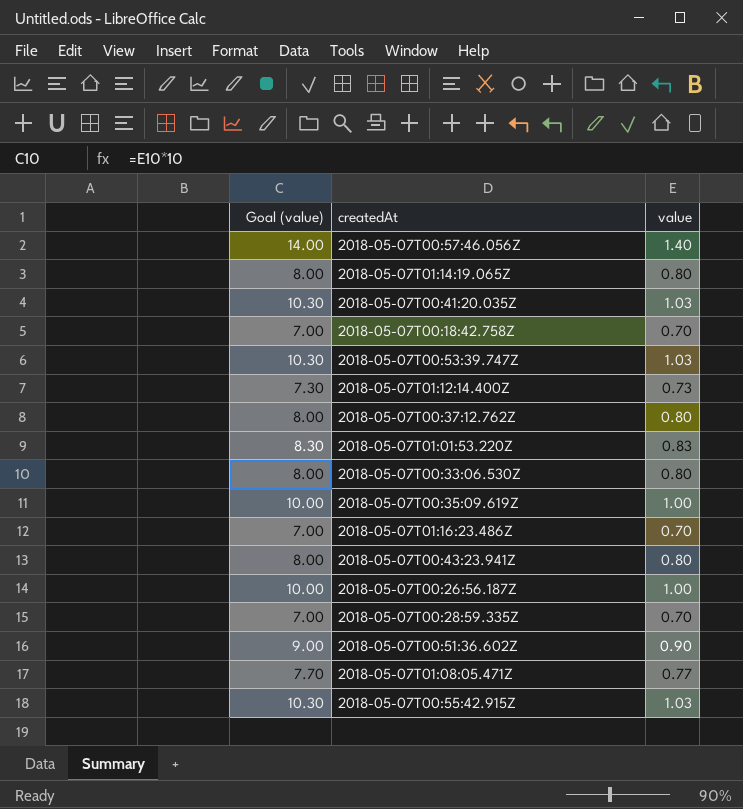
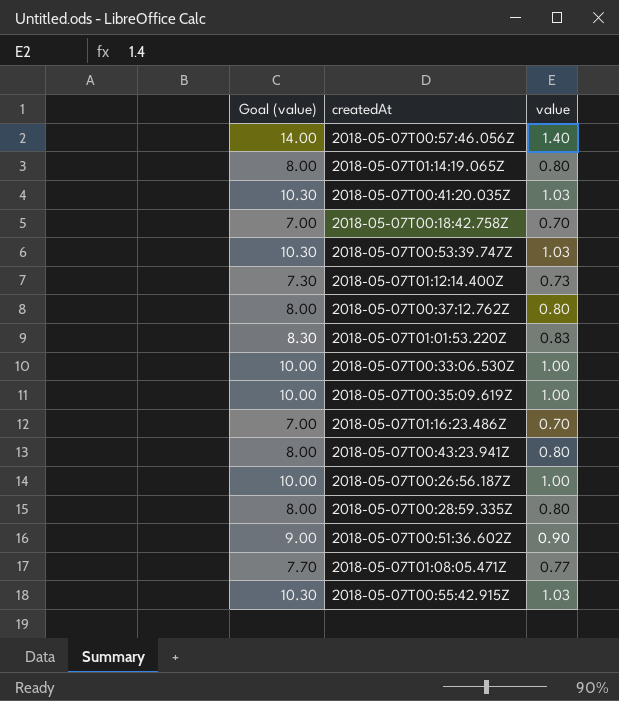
2018-05-07T00:33:06.530Z | Goal (value): 8.00 -> 10.00
2018-05-07T00:33:06.530Z | value: 0.80 -> 1.00
2018-05-07T00:28:59.335Z | Goal (value): 7.00 -> 8.00
2018-05-07T00:28:59.335Z | value: 0.70 -> 0.80

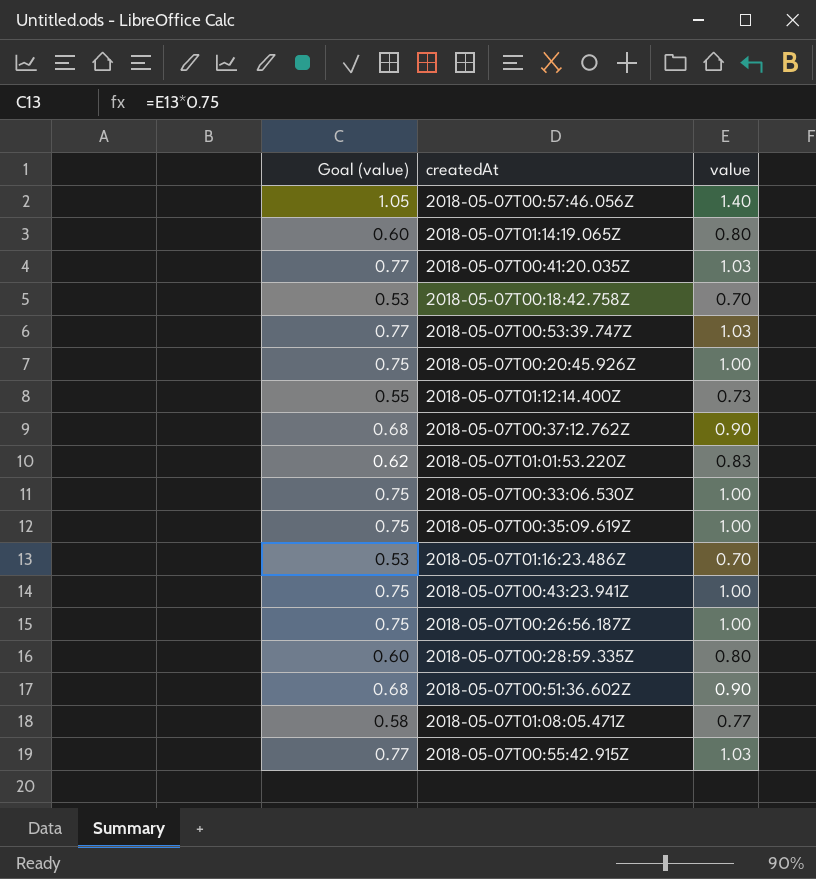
column Goal (value) | formula: [value] * 10 -> [value] * 0.75
row 2018-05-07T00:20:45.926Z: none -> 0.75 | 1.00
2018-05-07T00:37:12.762Z | value: 0.80 -> 0.90
2018-05-07T00:43:23.941Z | value: 0.80 -> 1.00

